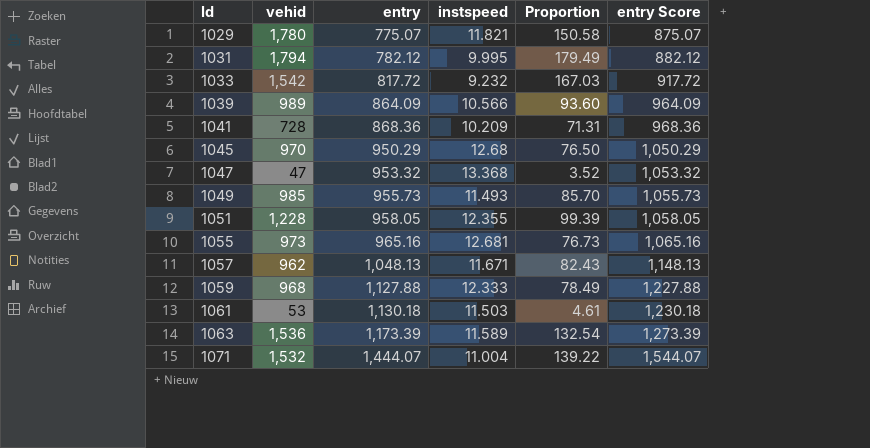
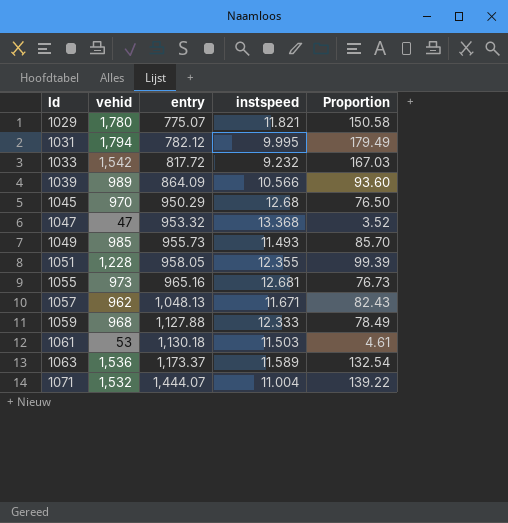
column entry Score | formula: [entry] + 100 -> none
row 1041: 728 | 868.36 | 10.209 | 71.31 | 968.36 -> none
1063 | entry: 1,173.39 -> 1,173.37

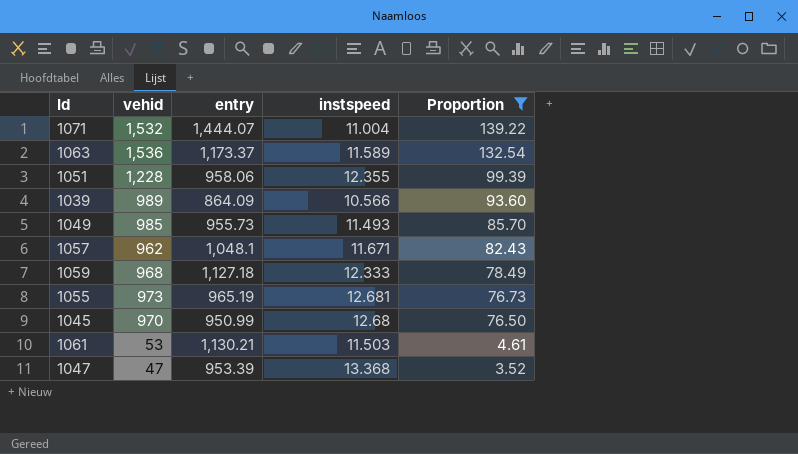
filter: none -> Proportion <= 139.22
row order: Id ascending -> Proportion descending
1051 | entry: 958.05 -> 958.06
1057 | entry: 1,048.13 -> 1,048.1
1059 | entry: 1,127.88 -> 1,127.18
1055 | entry: 965.16 -> 965.19
1045 | entry: 950.29 -> 950.99
1061 | entry: 1,130.18 -> 1,130.21
1047 | entry: 953.32 -> 953.39

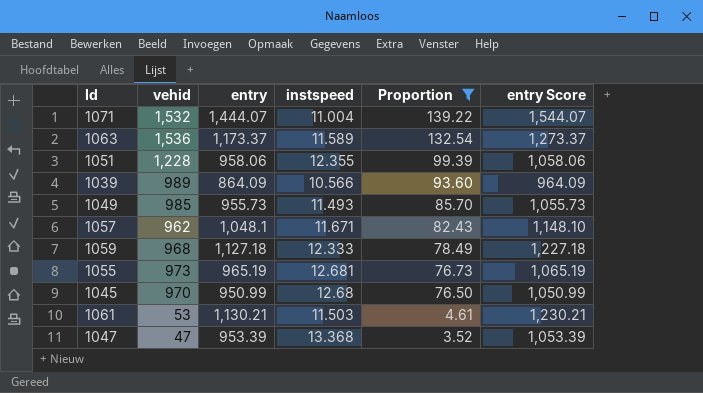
column entry Score | formula: none -> [entry] + 100

